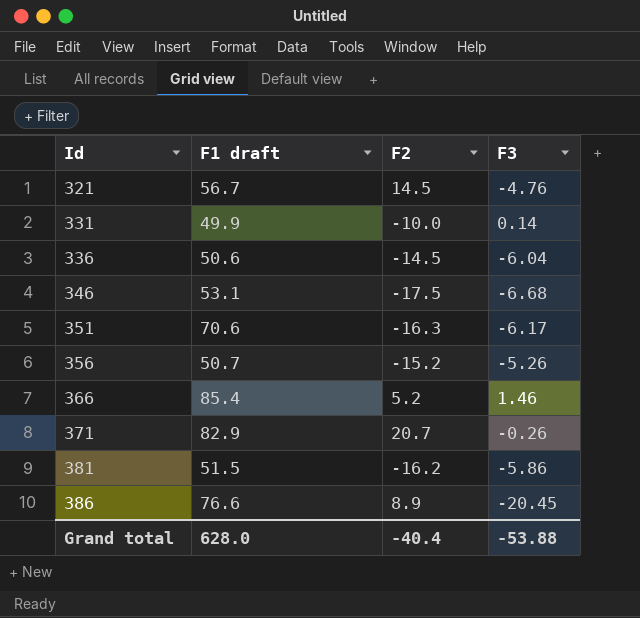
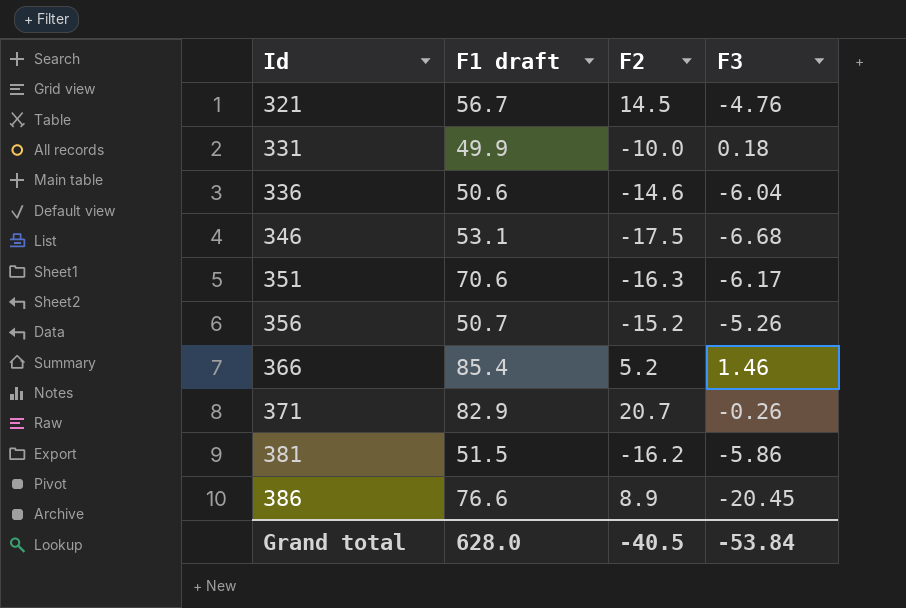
331 | F3: 0.14 -> 0.18
336 | F2: -14.5 -> -14.6
Grand total | F2: -40.4 -> -40.5
Grand total | F3: -53.88 -> -53.84

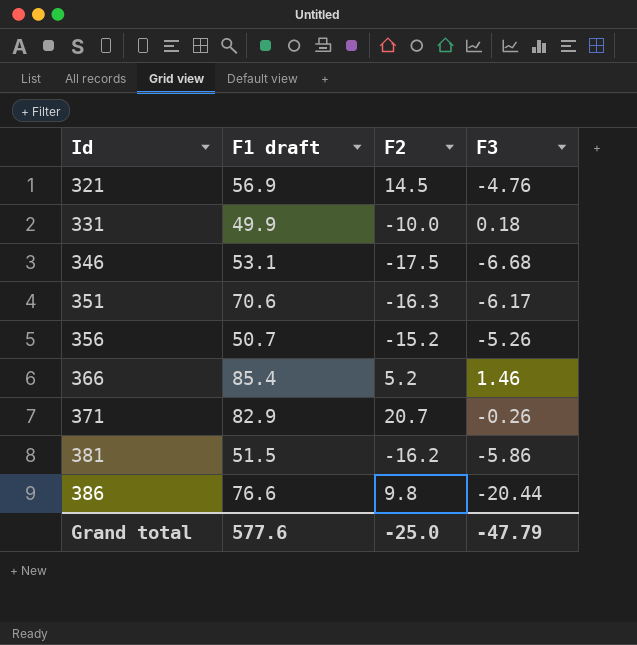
row 336: 50.6 | -14.6 | -6.04 -> none
321 | F1 draft: 56.7 -> 56.9
386 | F2: 8.9 -> 9.8
386 | F3: -20.45 -> -20.44
Grand total | F1 draft: 628.0 -> 577.6
Grand total | F2: -40.5 -> -25.0
Grand total | F3: -53.84 -> -47.79

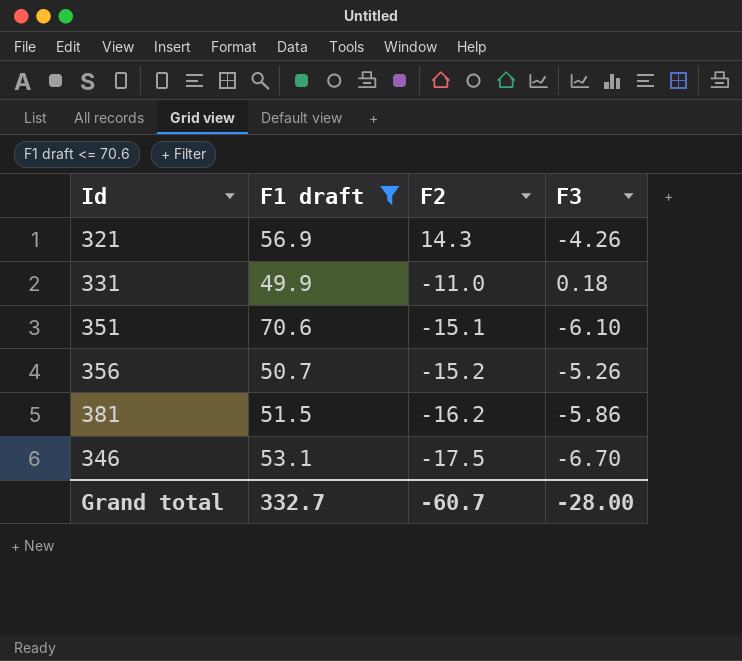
filter: none -> F1 draft <= 70.6
row order: Id ascending -> F2 descending
321 | F2: 14.5 -> 14.3
321 | F3: -4.76 -> -4.26
331 | F2: -10.0 -> -11.0
351 | F2: -16.3 -> -15.1
351 | F3: -6.17 -> -6.10
346 | F3: -6.68 -> -6.70
Grand total | F1 draft: 577.6 -> 332.7
Grand total | F2: -25.0 -> -60.7
Grand total | F3: -47.79 -> -28.00

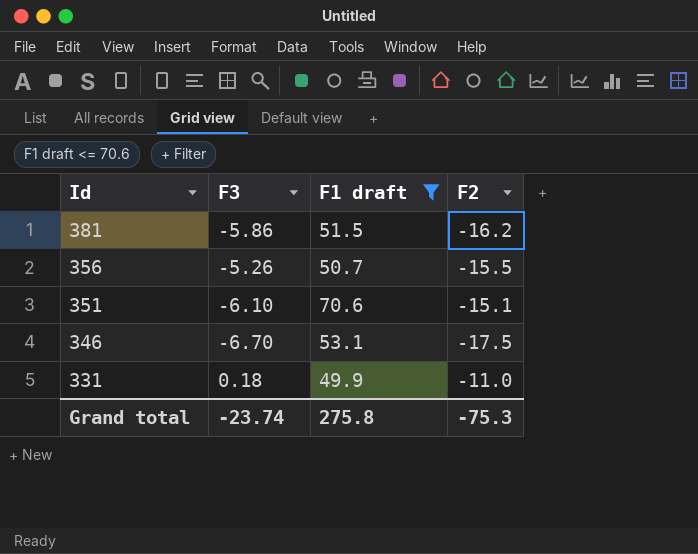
row order: F2 descending -> Id descending
column F3 | position: 4 -> 2
row 321: 56.9 | 14.3 | -4.26 -> none
356 | F2: -15.2 -> -15.5
Grand total | F3: -28.00 -> -23.74
Grand total | F1 draft: 332.7 -> 275.8
Grand total | F2: -60.7 -> -75.3

